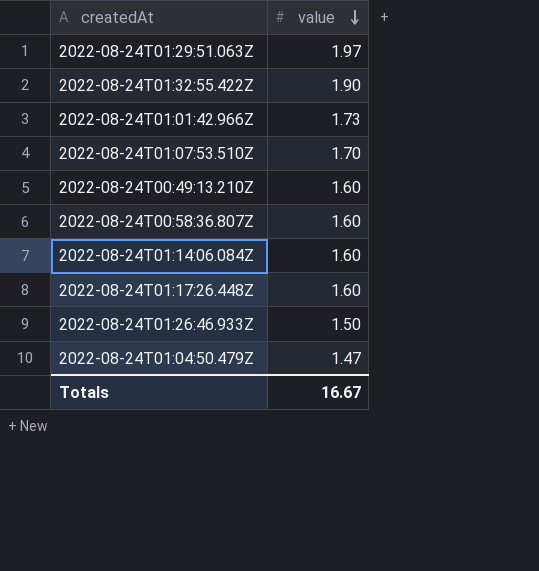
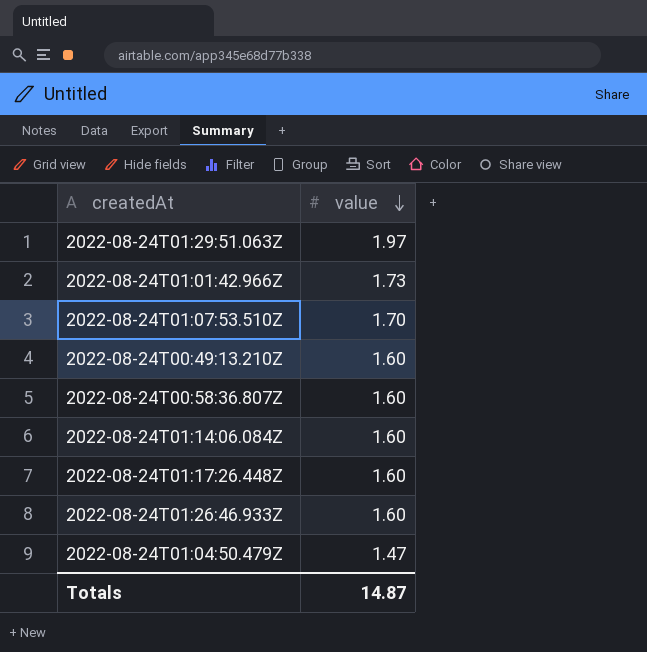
row 2022-08-24T01:32:55.422Z: 1.90 -> none
2022-08-24T01:26:46.933Z | value: 1.50 -> 1.60
Totals | value: 16.67 -> 14.87

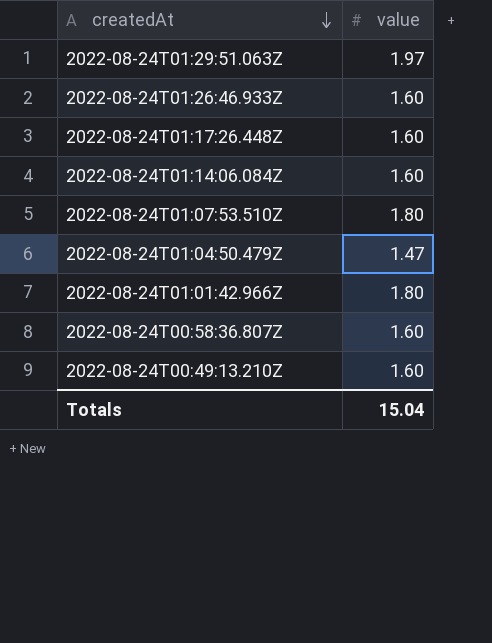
row order: value descending -> createdAt descending
2022-08-24T01:07:53.510Z | value: 1.70 -> 1.80
2022-08-24T01:01:42.966Z | value: 1.73 -> 1.80
Totals | value: 14.87 -> 15.04

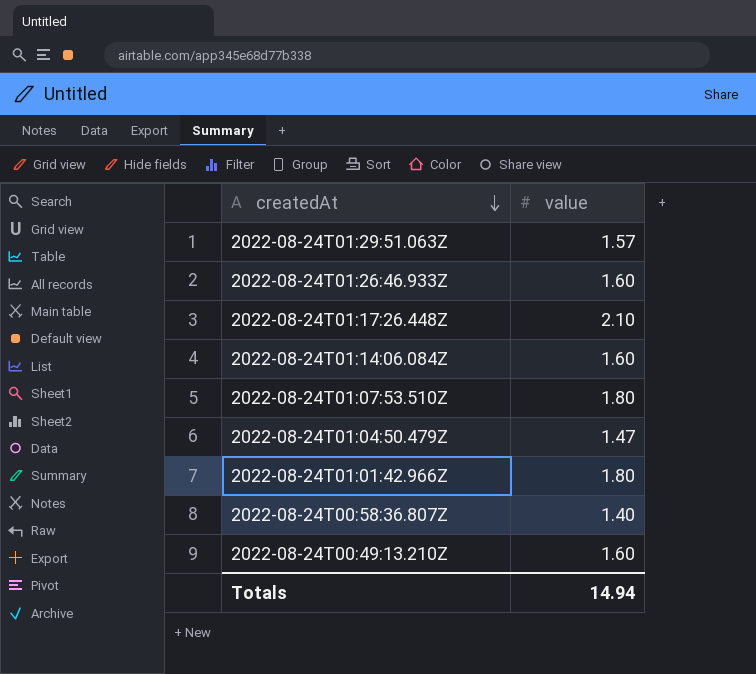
2022-08-24T01:29:51.063Z | value: 1.97 -> 1.57
2022-08-24T01:17:26.448Z | value: 1.60 -> 2.10
2022-08-24T00:58:36.807Z | value: 1.60 -> 1.40
Totals | value: 15.04 -> 14.94

